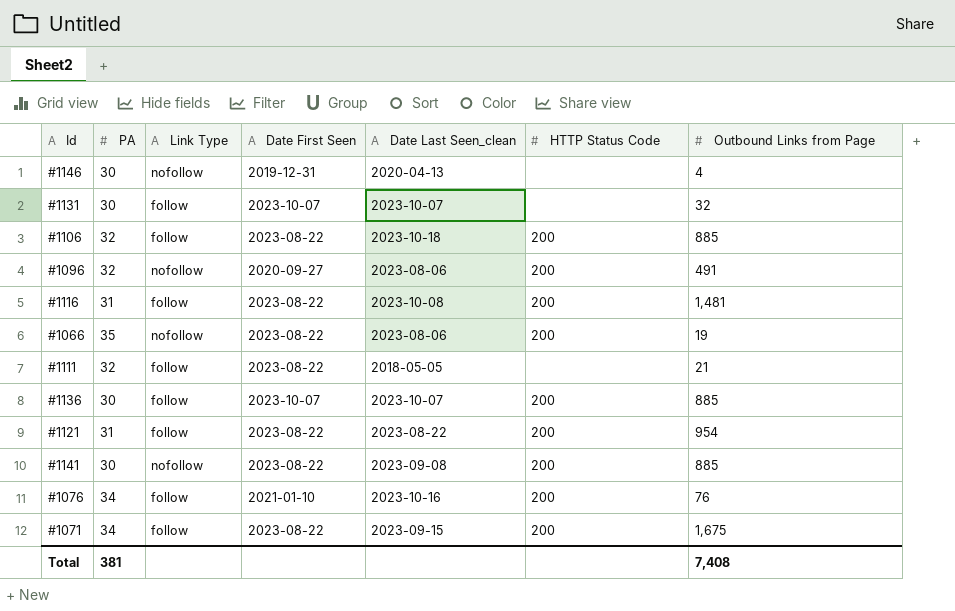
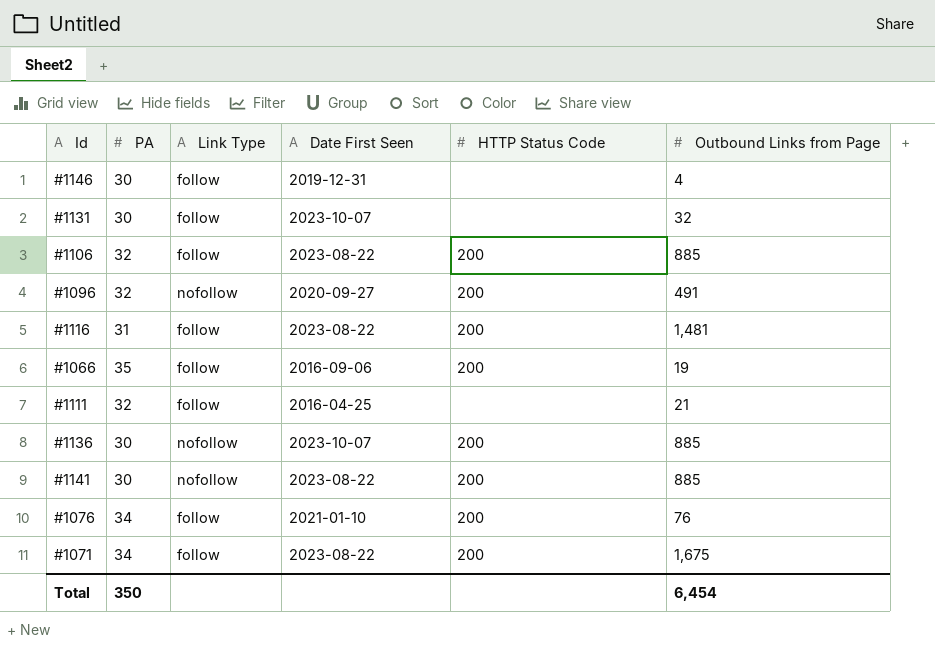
column Date Last Seen_clean | position: 5 -> none
row #1121: 31 | follow | 2023-08-22 | 2023-08-22 | 200 | 954 -> none
#1146 | Link Type: nofollow -> follow
#1066 | Link Type: nofollow -> follow
#1066 | Date First Seen: 2023-08-22 -> 2016-09-06
#1111 | Date First Seen: 2023-08-22 -> 2016-04-25
#1136 | Link Type: follow -> nofollow
Total | PA: 381 -> 350
Total | Outbound Links from Page: 7,408 -> 6,454

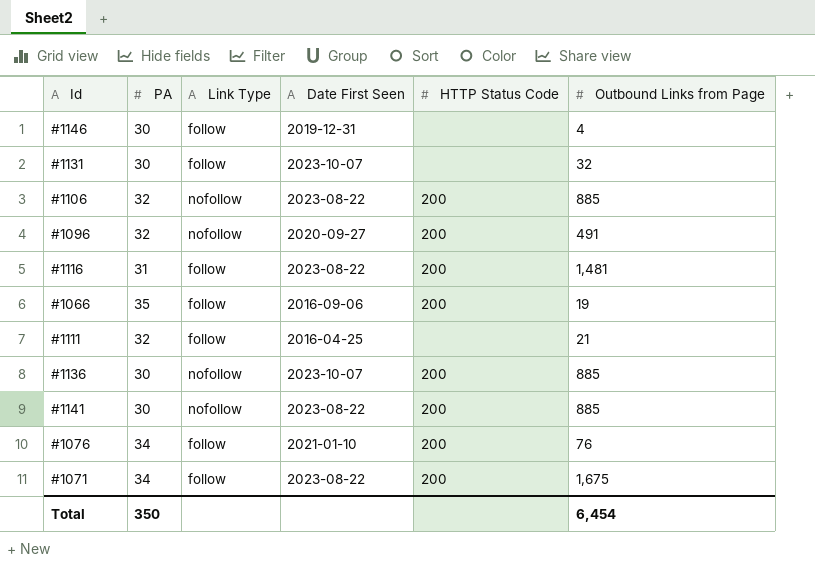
#1106 | Link Type: follow -> nofollow

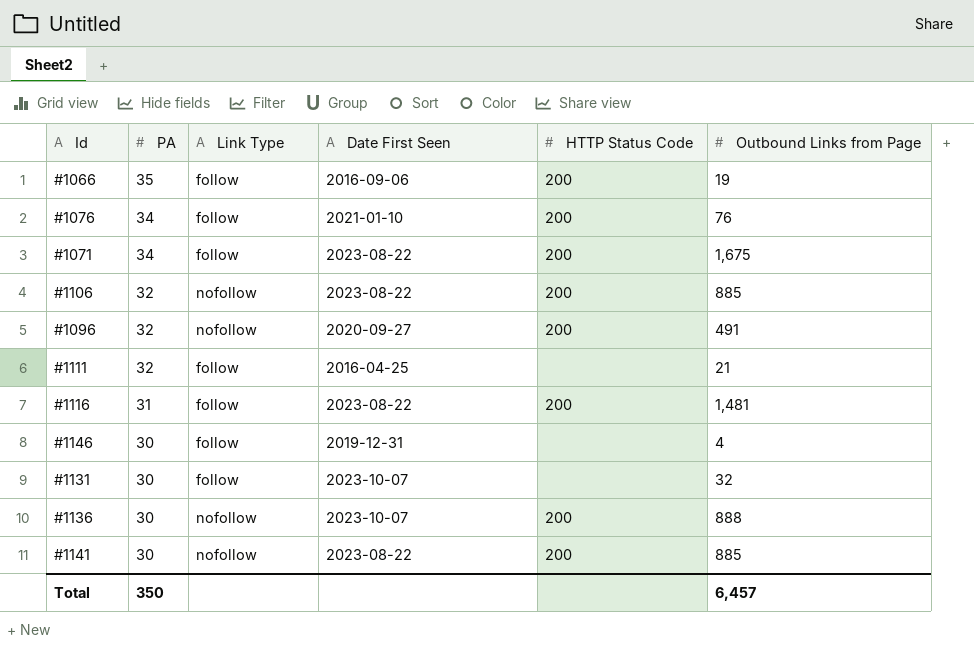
row order: none -> PA descending
#1136 | Outbound Links from Page: 885 -> 888
Total | Outbound Links from Page: 6,454 -> 6,457

